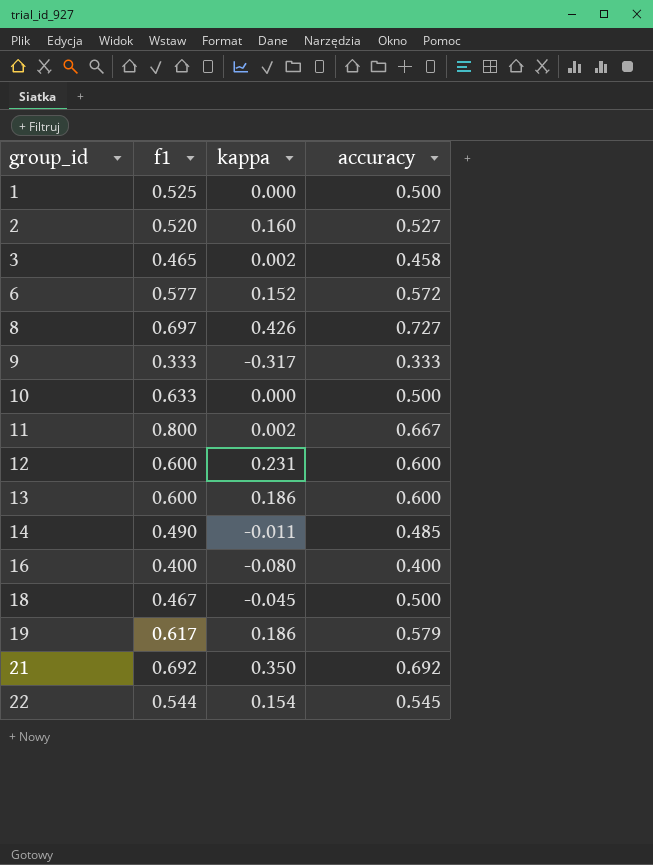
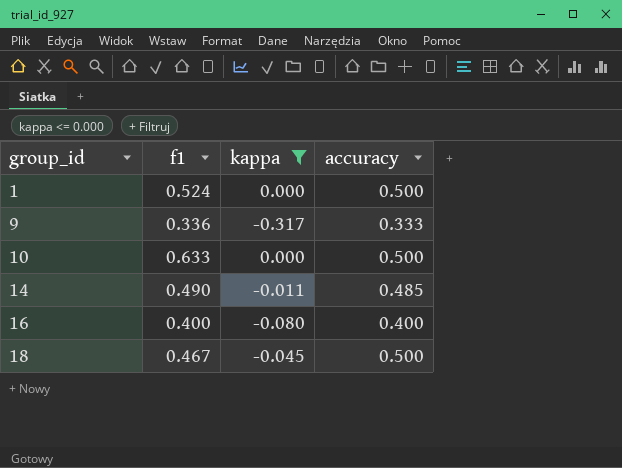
filter: none -> kappa <= 0.000
1 | f1: 0.525 -> 0.524
9 | f1: 0.333 -> 0.336

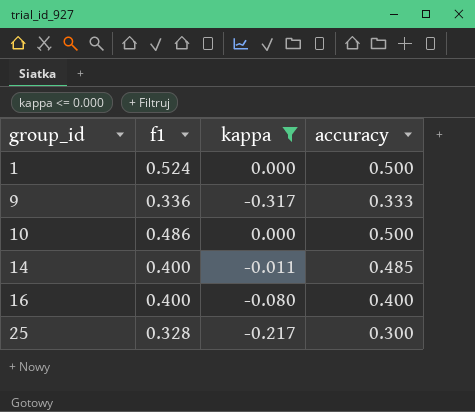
row 18: 0.467 | -0.045 | 0.500 -> none
10 | f1: 0.633 -> 0.486
14 | f1: 0.490 -> 0.400
row 25: none -> 0.328 | -0.217 | 0.300

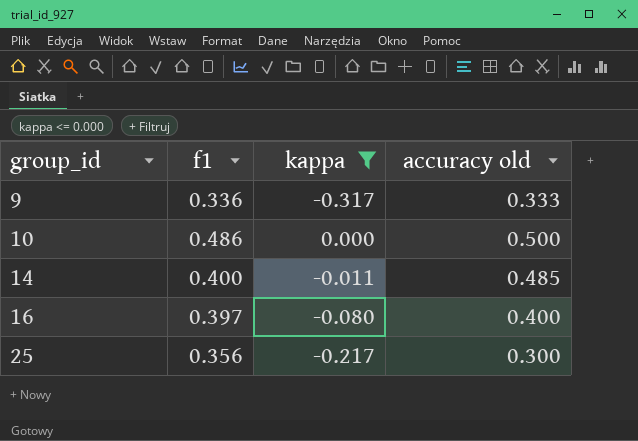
column name: accuracy -> accuracy old
row 1: 0.524 | 0.000 | 0.500 -> none
16 | f1: 0.400 -> 0.397
25 | f1: 0.328 -> 0.356

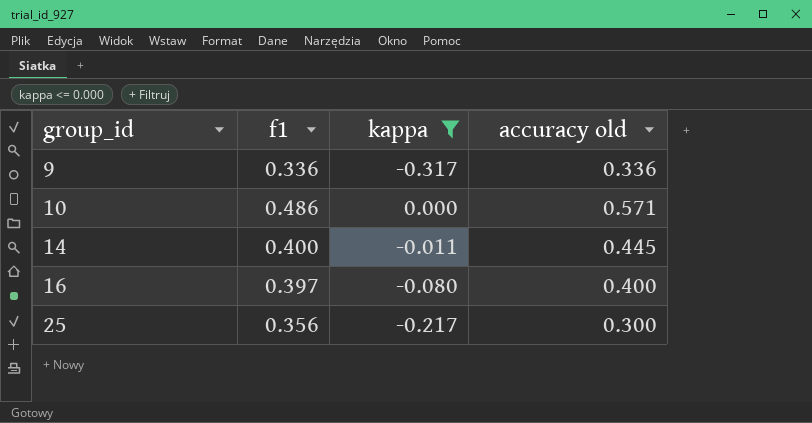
9 | accuracy old: 0.333 -> 0.336
10 | accuracy old: 0.500 -> 0.571
14 | accuracy old: 0.485 -> 0.445

